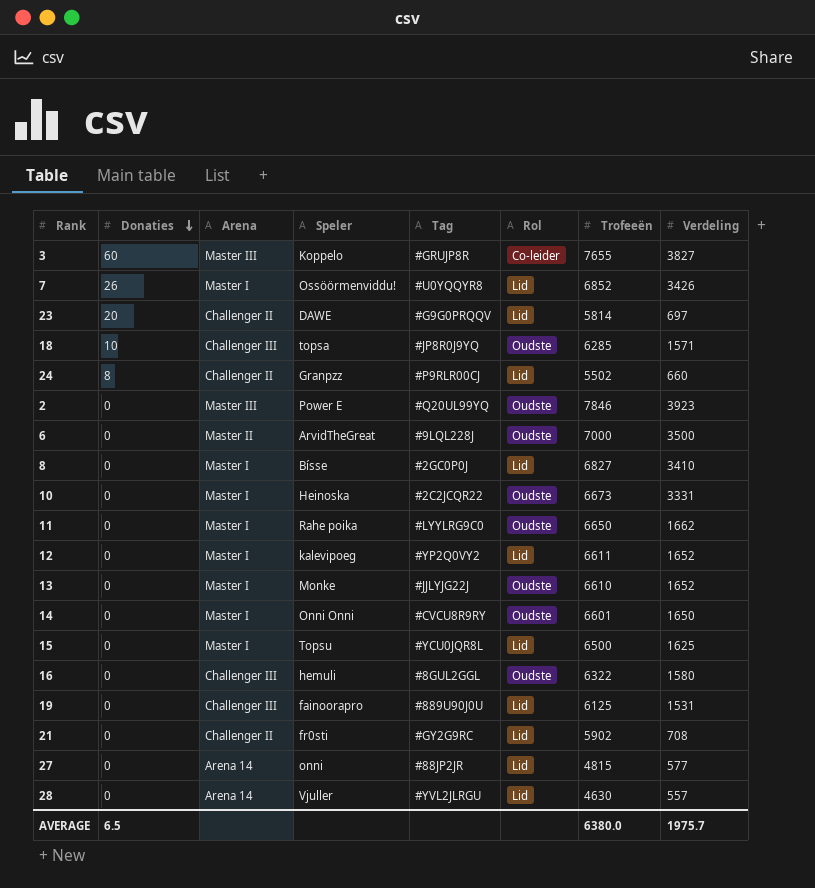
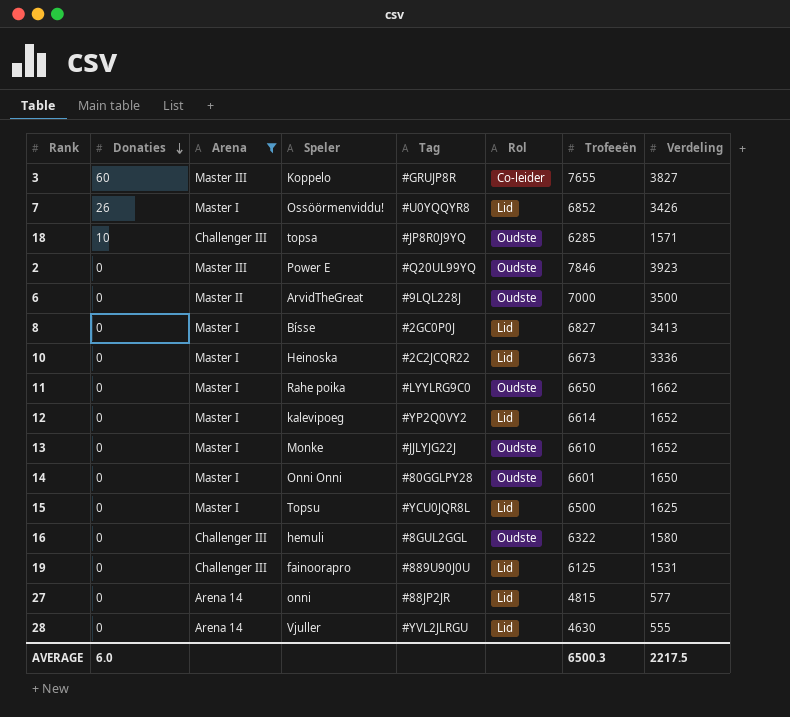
filter: none -> Arena != Challenger II
8 | Verdeling: 3410 -> 3413
10 | Rol: Oudste -> Lid
10 | Verdeling: 3331 -> 3336
12 | Trofeeën: 6611 -> 6614
14 | Tag: #CVCU8R9RY -> #80GGLPY28
28 | Verdeling: 557 -> 555
AVERAGE | Donaties: 6.5 -> 6.0
AVERAGE | Trofeeën: 6380.0 -> 6500.3
AVERAGE | Verdeling: 1975.7 -> 2217.5

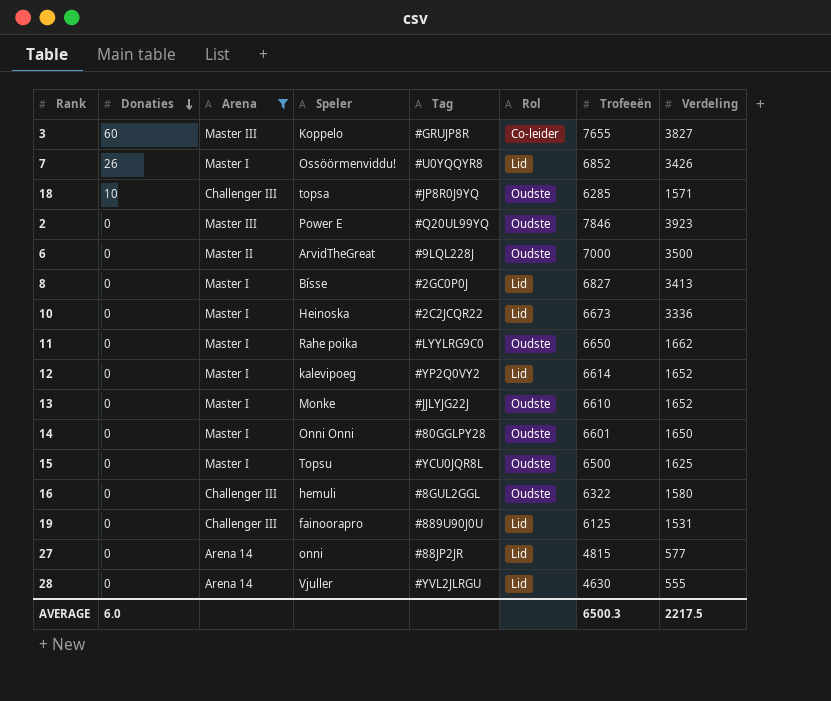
15 | Rol: Lid -> Oudste

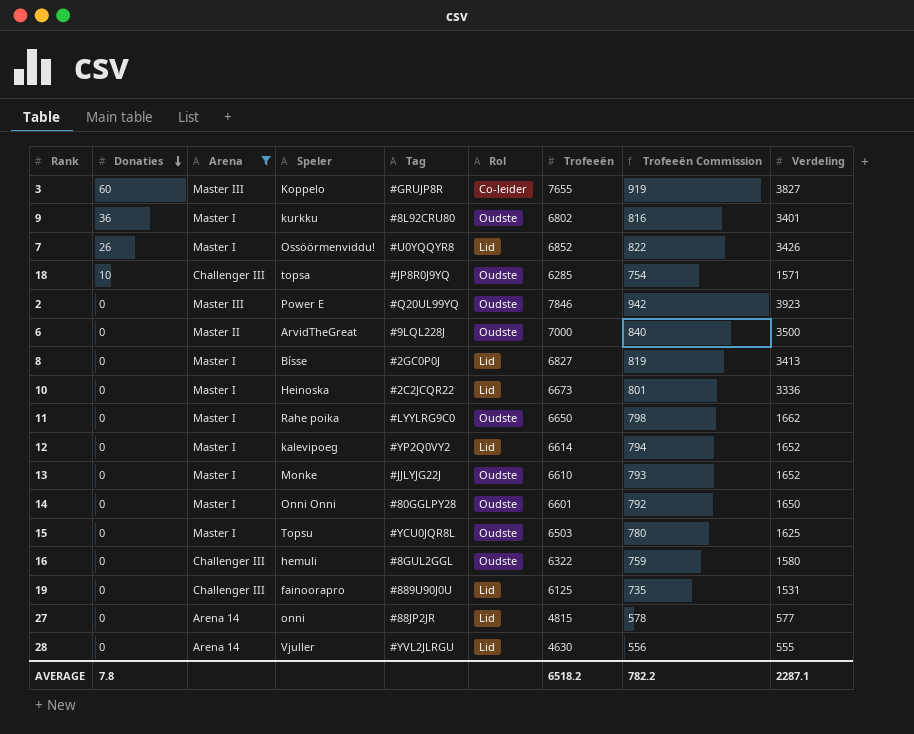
column Trofeeën Commission | formula: none -> [Trofeeën] * 0.12
row 9: none -> 36 | Master I | kurkku | #8L92CRU80 | Oudste | 6802 | 816 | 3401
15 | Trofeeën: 6500 -> 6503
AVERAGE | Donaties: 6.0 -> 7.8
AVERAGE | Trofeeën: 6500.3 -> 6518.2
AVERAGE | Verdeling: 2217.5 -> 2287.1

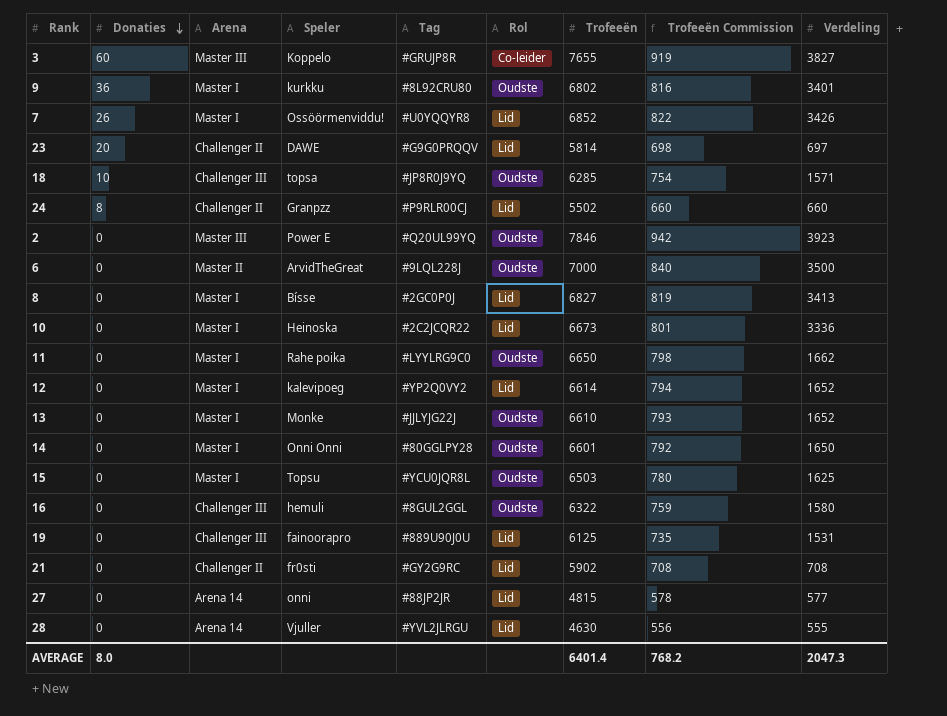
filter: Arena != Challenger II -> none
AVERAGE | Donaties: 7.8 -> 8.0
AVERAGE | Trofeeën: 6518.2 -> 6401.4
AVERAGE | Trofeeën Commission: 782.2 -> 768.2
AVERAGE | Verdeling: 2287.1 -> 2047.3

